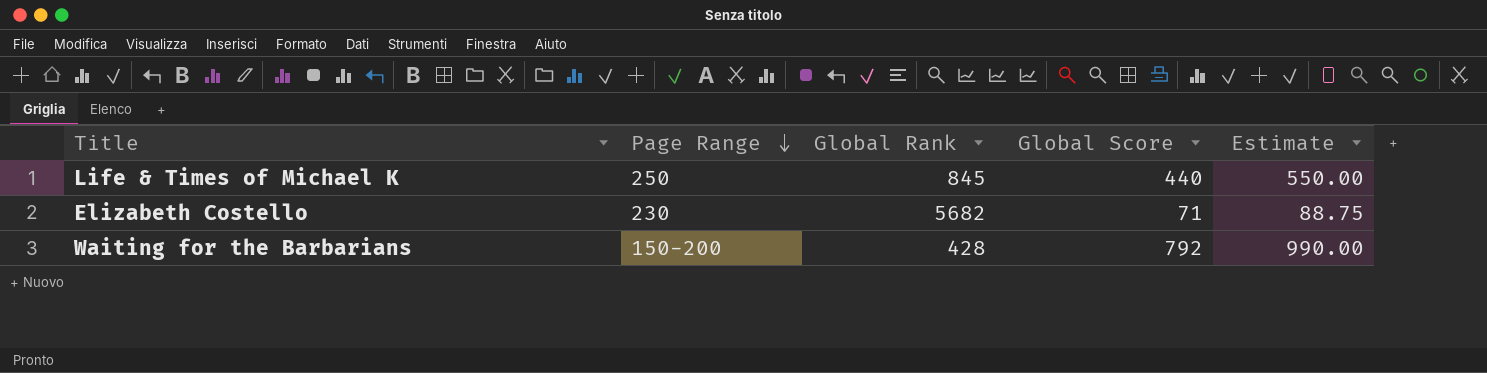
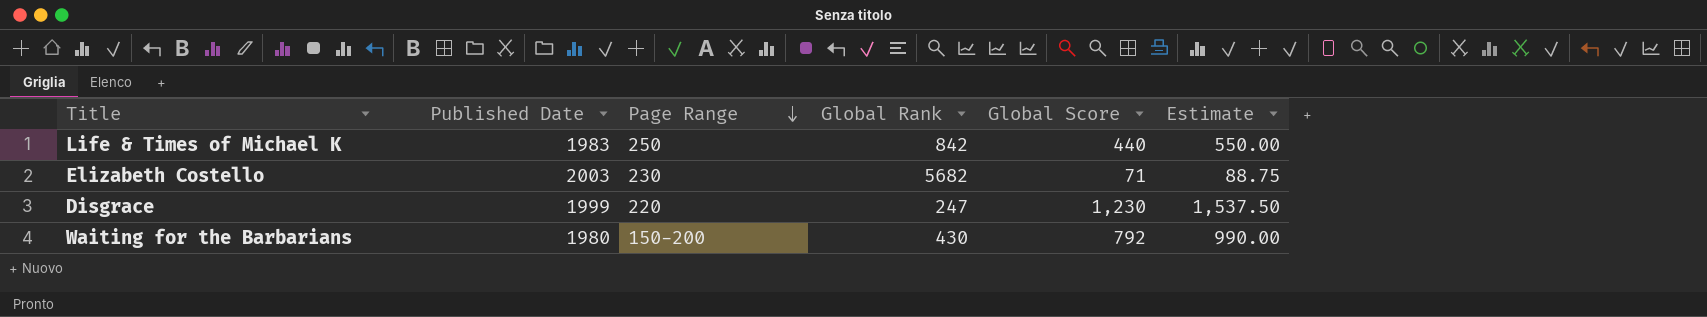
column Published Date | position: none -> 2
Life & Times of Michael K | Global Rank: 845 -> 842
row Disgrace: none -> 1999 | 220 | 247 | 1,230 | 1,537.50
Waiting for the Barbarians | Global Rank: 428 -> 430

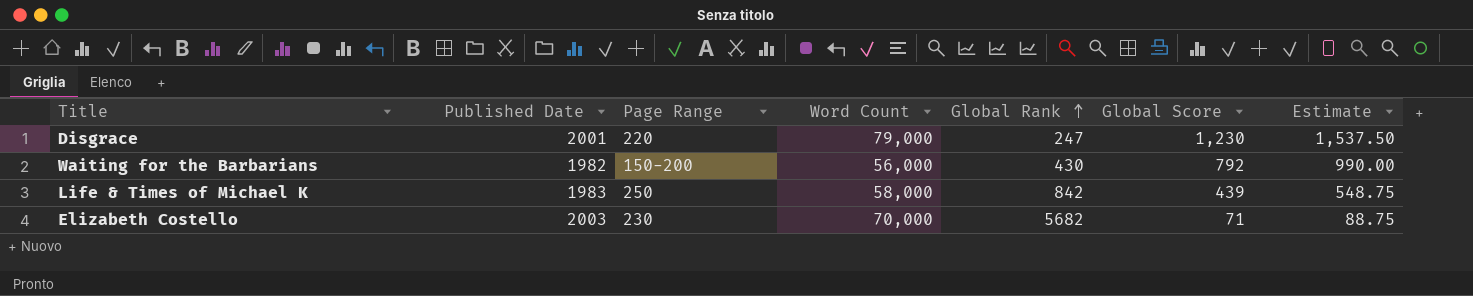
row order: Page Range descending -> Global Rank ascending
column Word Count | position: none -> 4
Disgrace | Published Date: 1999 -> 2001
Waiting for the Barbarians | Published Date: 1980 -> 1982
Life & Times of Michael K | Global Score: 440 -> 439
Life & Times of Michael K | Estimate: 550.00 -> 548.75

